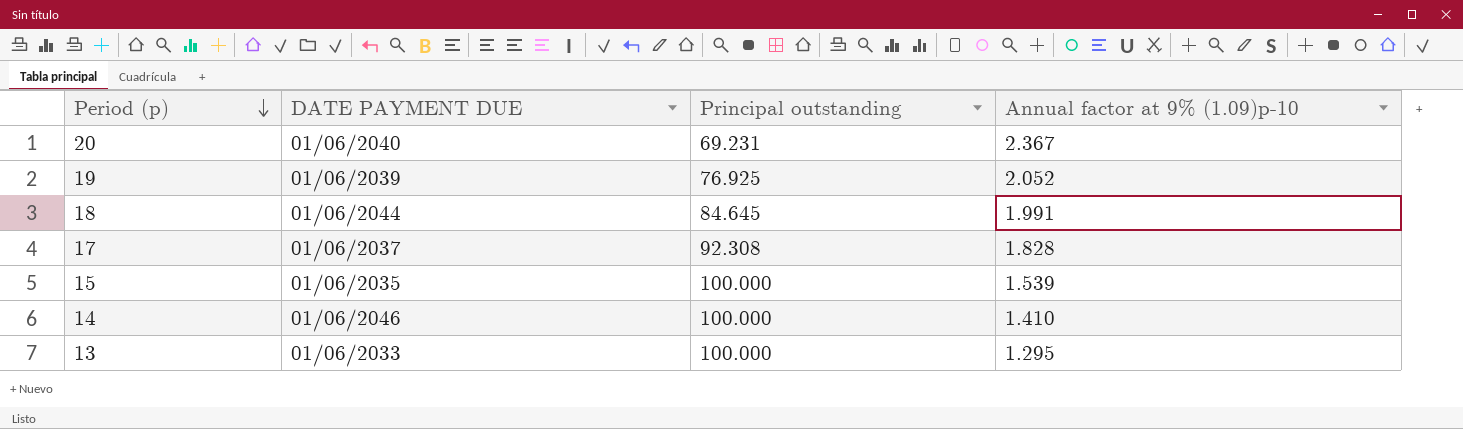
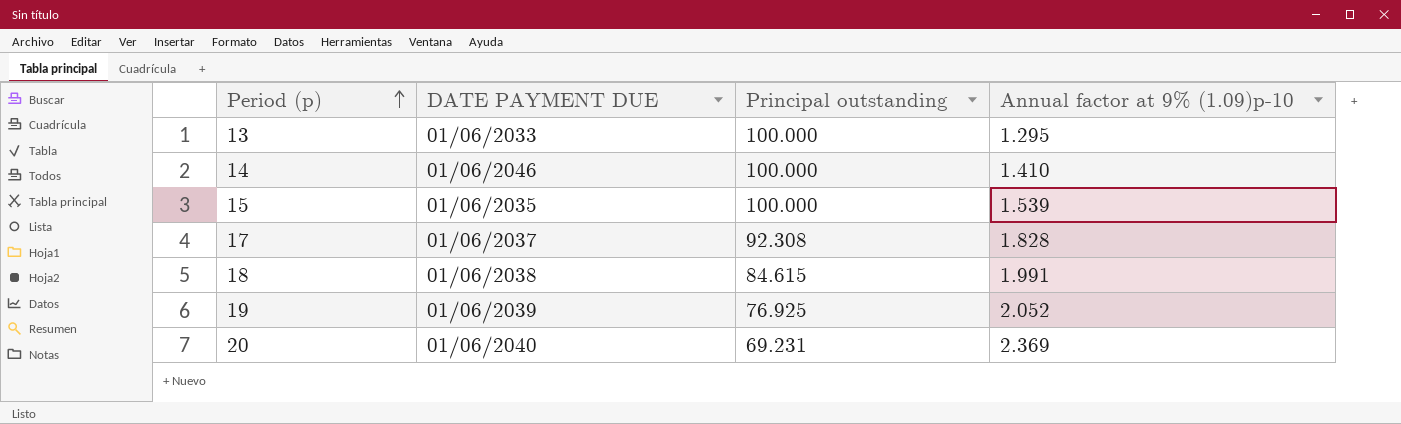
row order: Period (p) descending -> Period (p) ascending
18 | DATE PAYMENT DUE: 01/06/2044 -> 01/06/2038
18 | Principal outstanding: 84.645 -> 84.615
20 | Annual factor at 9% (1.09)p-10: 2.367 -> 2.369

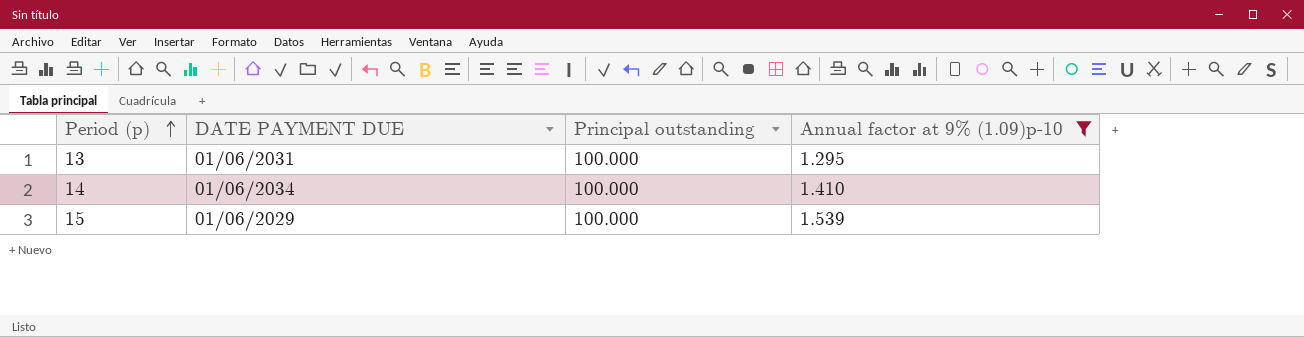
filter: none -> Annual factor at 9% (1.09)p-10 <= 1.539
13 | DATE PAYMENT DUE: 01/06/2033 -> 01/06/2031
14 | DATE PAYMENT DUE: 01/06/2046 -> 01/06/2034
15 | DATE PAYMENT DUE: 01/06/2035 -> 01/06/2029

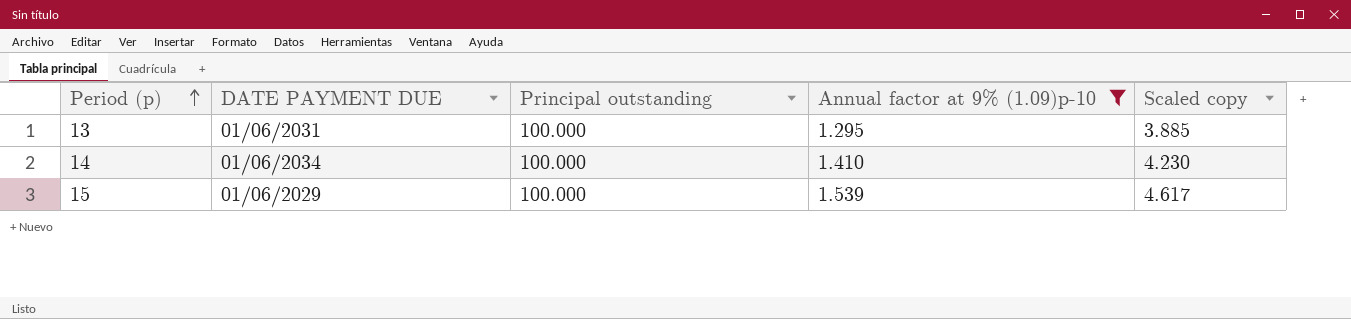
column Scaled copy | formula: none -> [Annual factor at 9% (1.09)p-10] * 3

